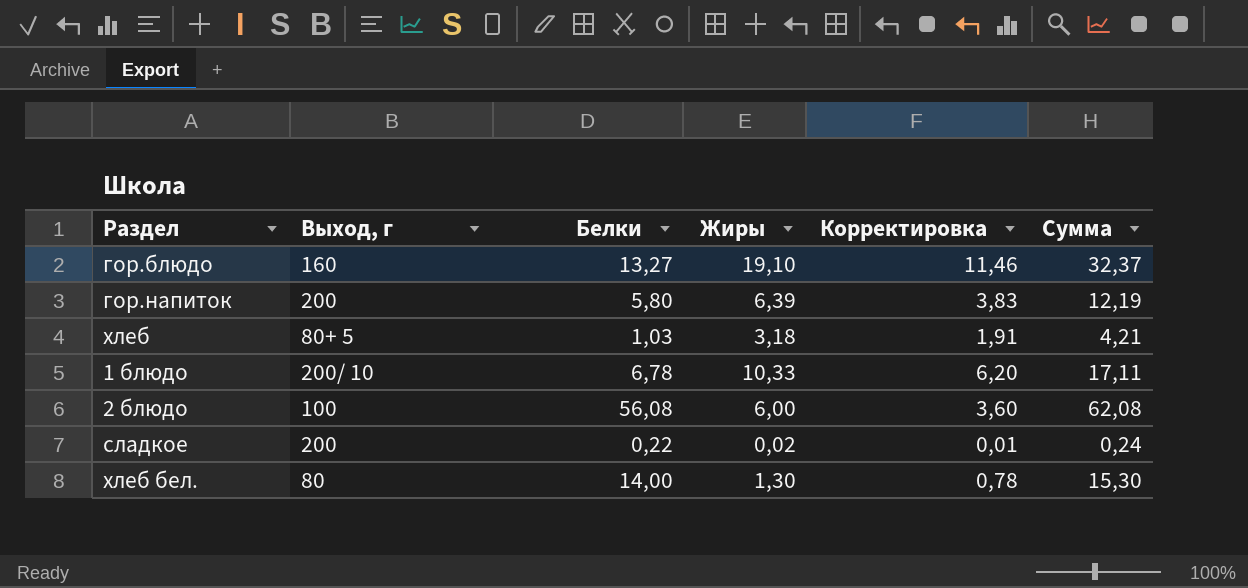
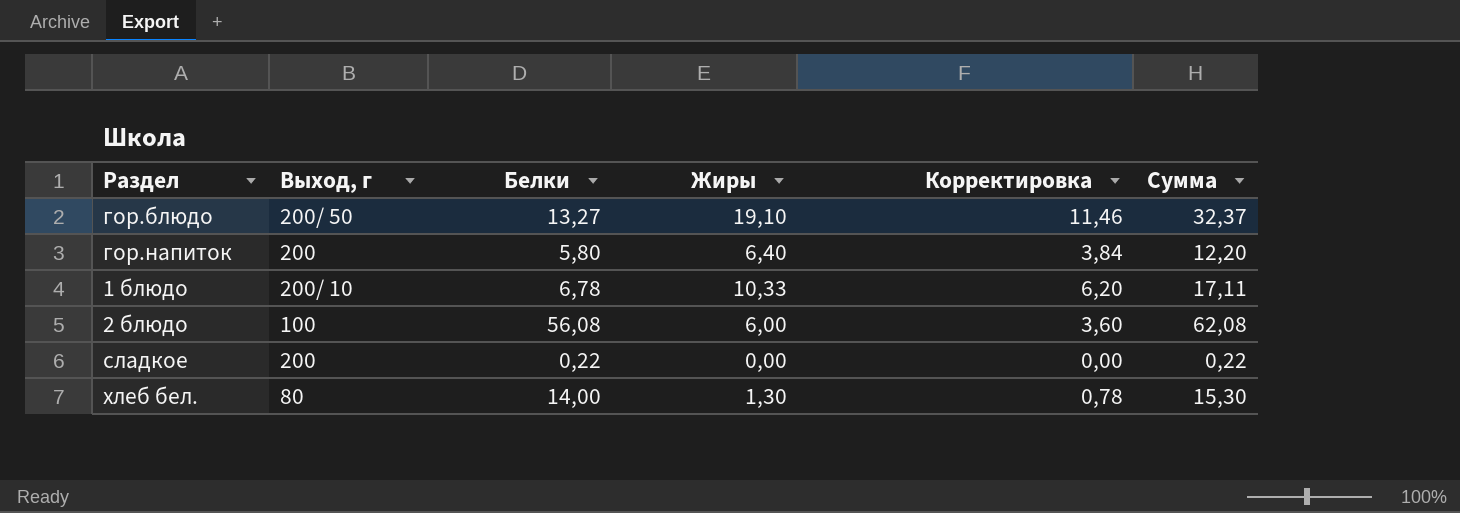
row хлеб: 80+ 5 | 1,03 | 3,18 | 1,91 | 4,21 -> none
гор.блюдо | Выход, г: 160 -> 200/ 50
гор.напиток | Жиры: 6,39 -> 6,40
гор.напиток | Корректировка: 3,83 -> 3,84
гор.напиток | Сумма: 12,19 -> 12,20
сладкое | Жиры: 0,02 -> 0,00
сладкое | Корректировка: 0,01 -> 0,00
сладкое | Сумма: 0,24 -> 0,22

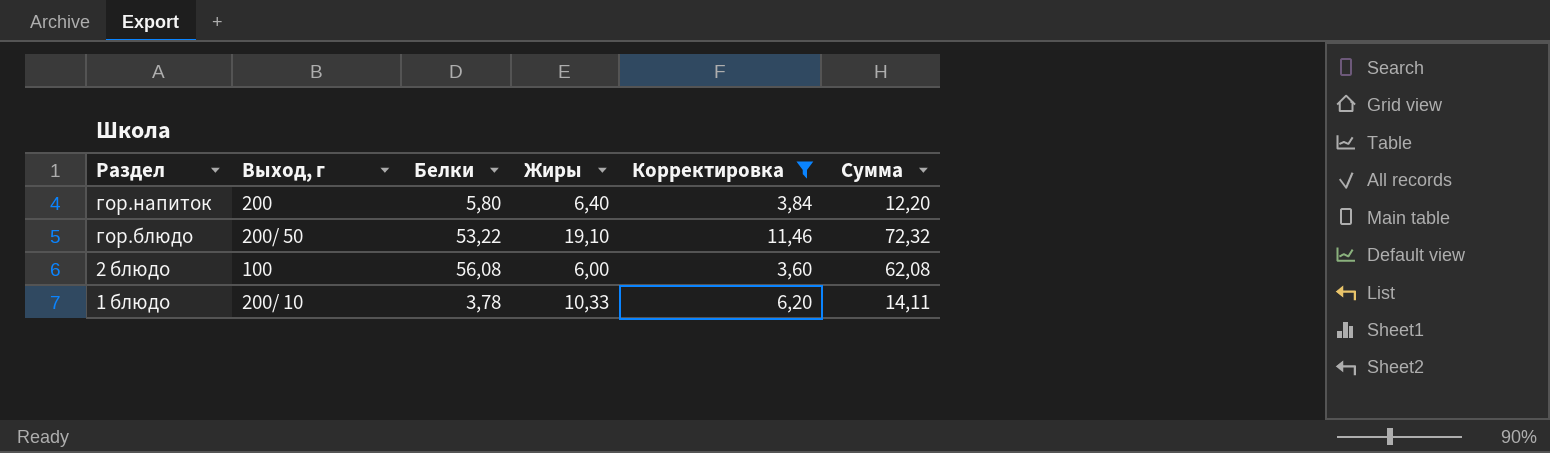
filter: none -> Корректировка >= 3,60
row order: none -> Раздел descending
гор.блюдо | Белки: 13,27 -> 53,22
гор.блюдо | Сумма: 32,37 -> 72,32
1 блюдо | Белки: 6,78 -> 3,78
1 блюдо | Сумма: 17,11 -> 14,11

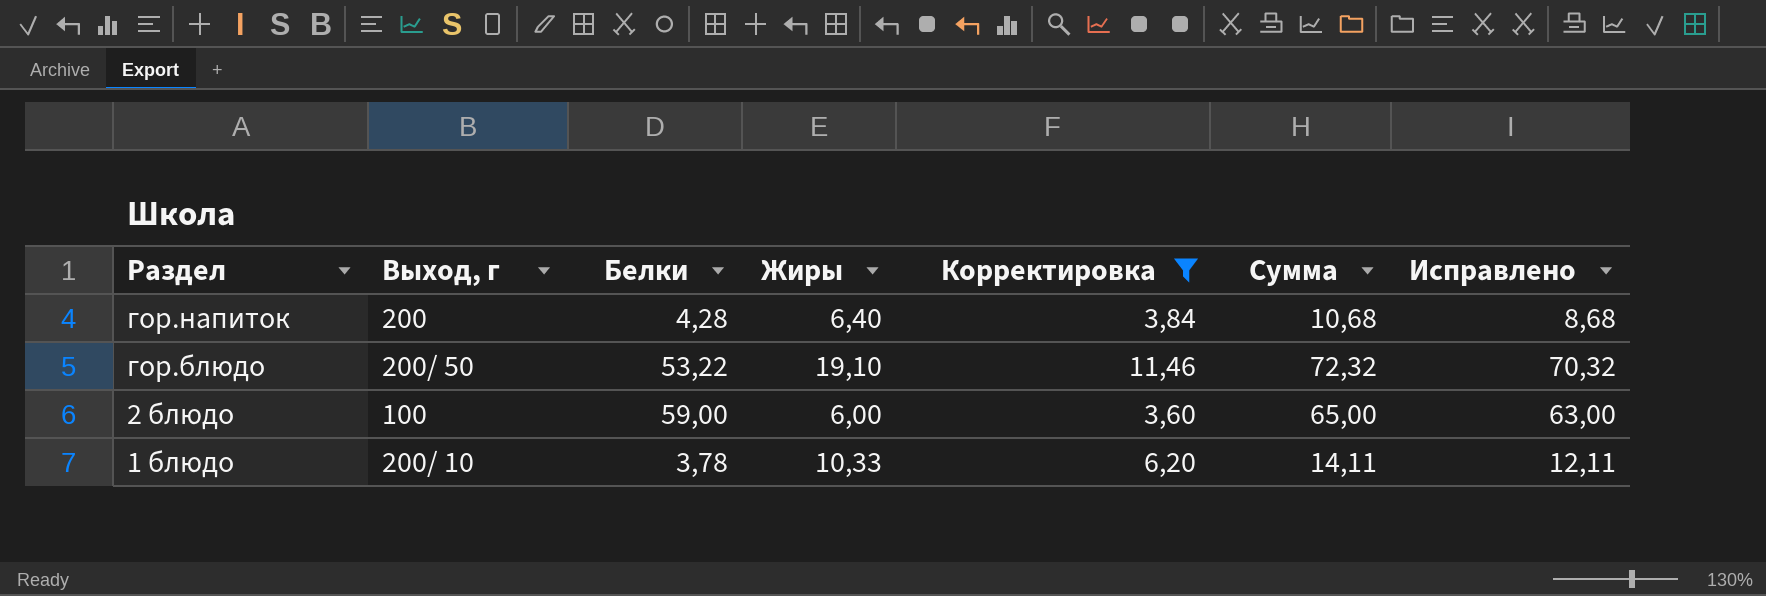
column Исправлено | formula: none -> [Сумма] - 2
гор.напиток | Белки: 5,80 -> 4,28
гор.напиток | Сумма: 12,20 -> 10,68
2 блюдо | Белки: 56,08 -> 59,00
2 блюдо | Сумма: 62,08 -> 65,00

